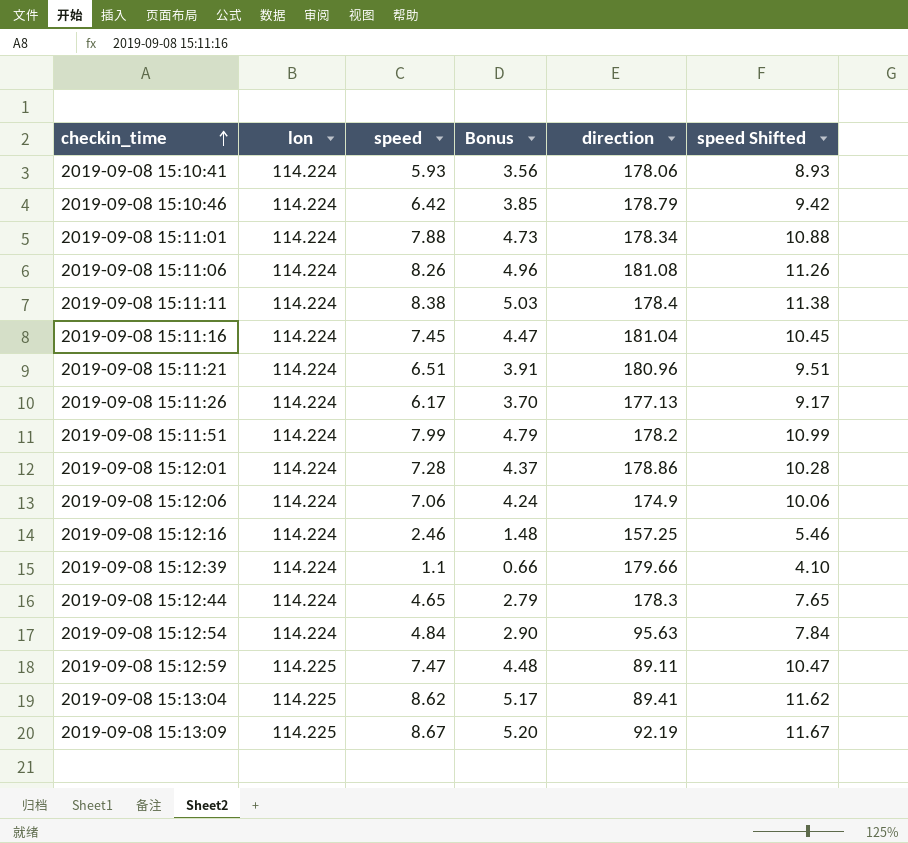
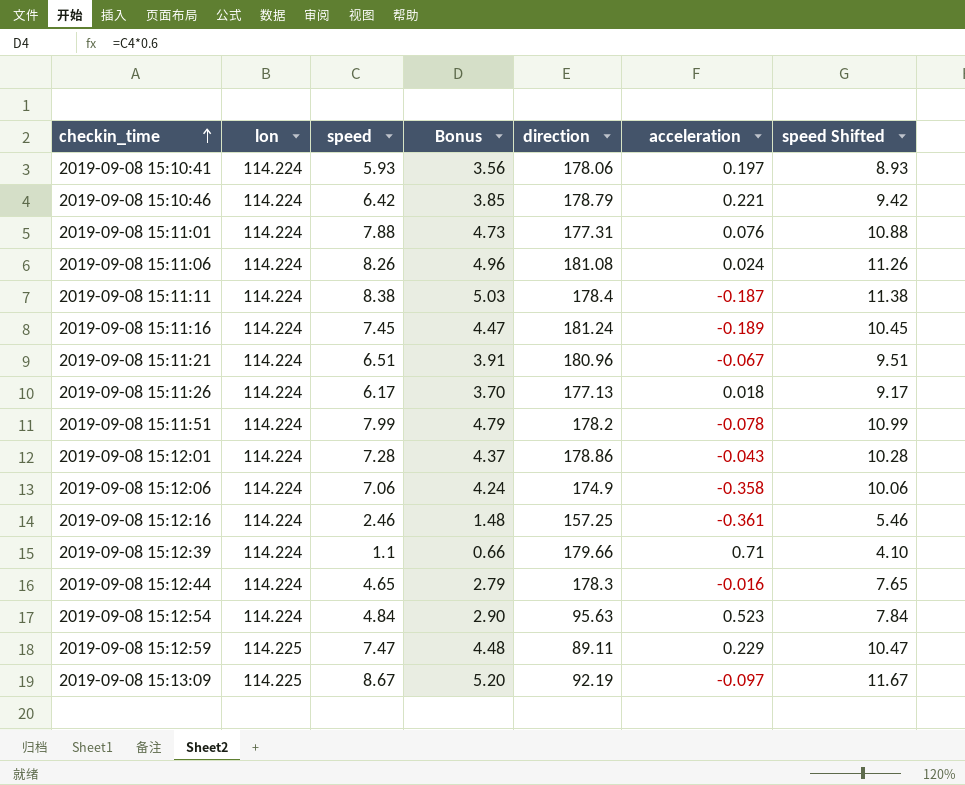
column acceleration | position: none -> 6
row 2019-09-08 15:13:04: 114.225 | 8.62 | 5.17 | 89.41 | 11.62 -> none
2019-09-08 15:11:01 | direction: 178.34 -> 177.31
2019-09-08 15:11:16 | direction: 181.04 -> 181.24

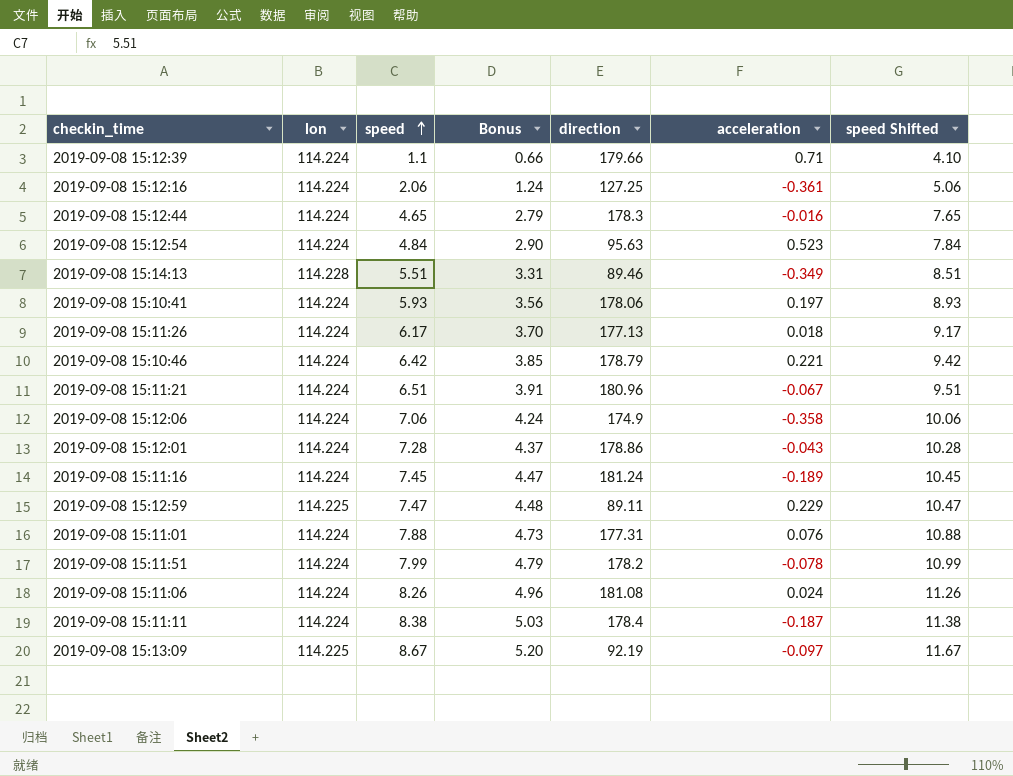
row order: checkin_time ascending -> speed ascending
2019-09-08 15:12:16 | speed: 2.46 -> 2.06
2019-09-08 15:12:16 | Bonus: 1.48 -> 1.24
2019-09-08 15:12:16 | direction: 157.25 -> 127.25
2019-09-08 15:12:16 | speed Shifted: 5.46 -> 5.06
row 2019-09-08 15:14:13: none -> 114.228 | 5.51 | 3.31 | 89.46 | -0.349 | 8.51

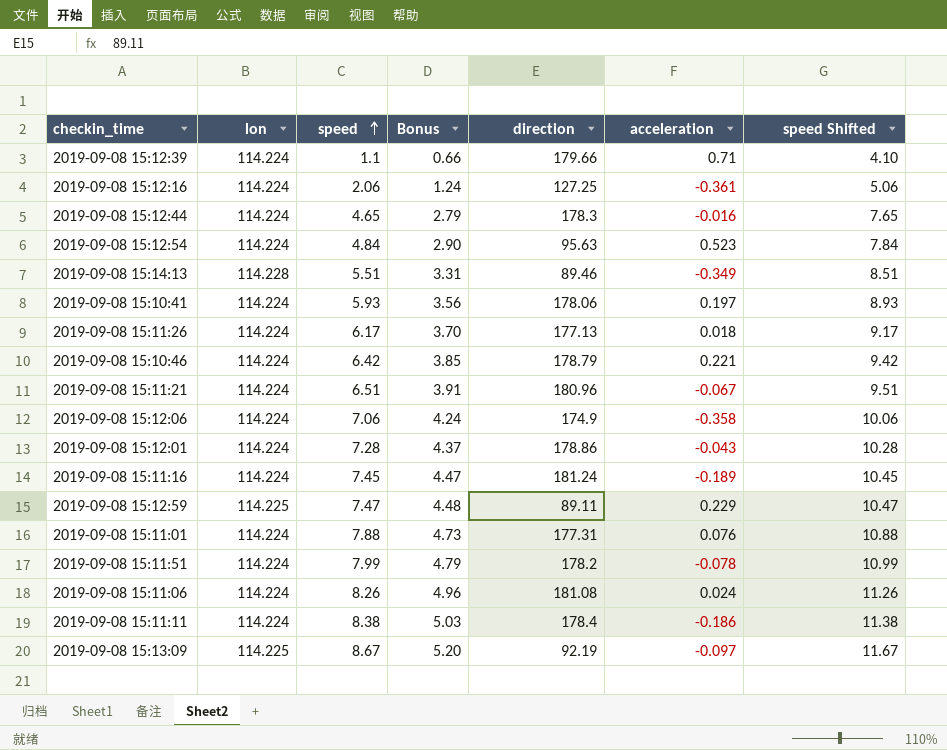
2019-09-08 15:11:11 | acceleration: -0.187 -> -0.186

